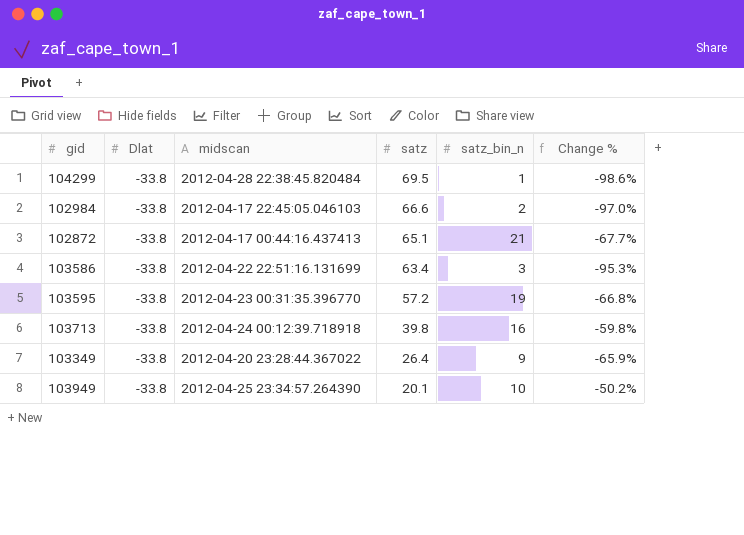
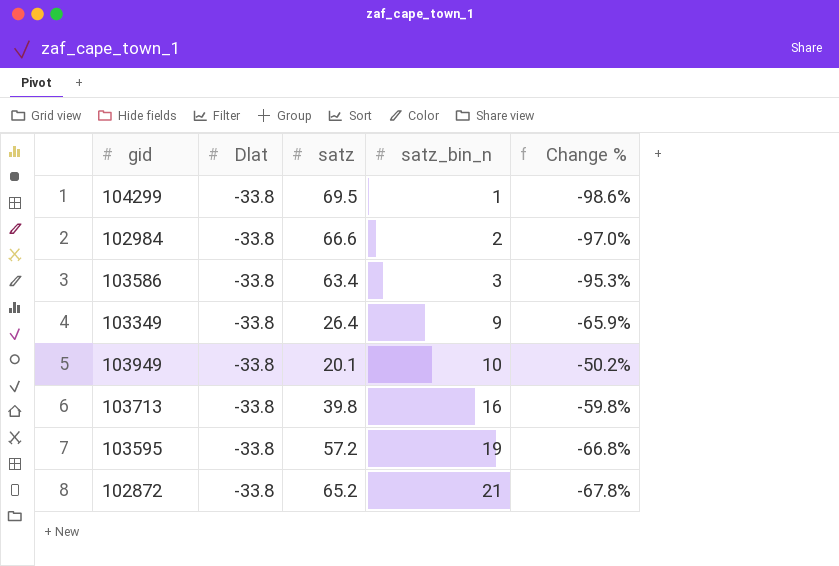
row order: satz descending -> satz_bin_n ascending
column midscan | position: 3 -> none
102872 | satz: 65.1 -> 65.2
102872 | Change %: -67.7% -> -67.8%

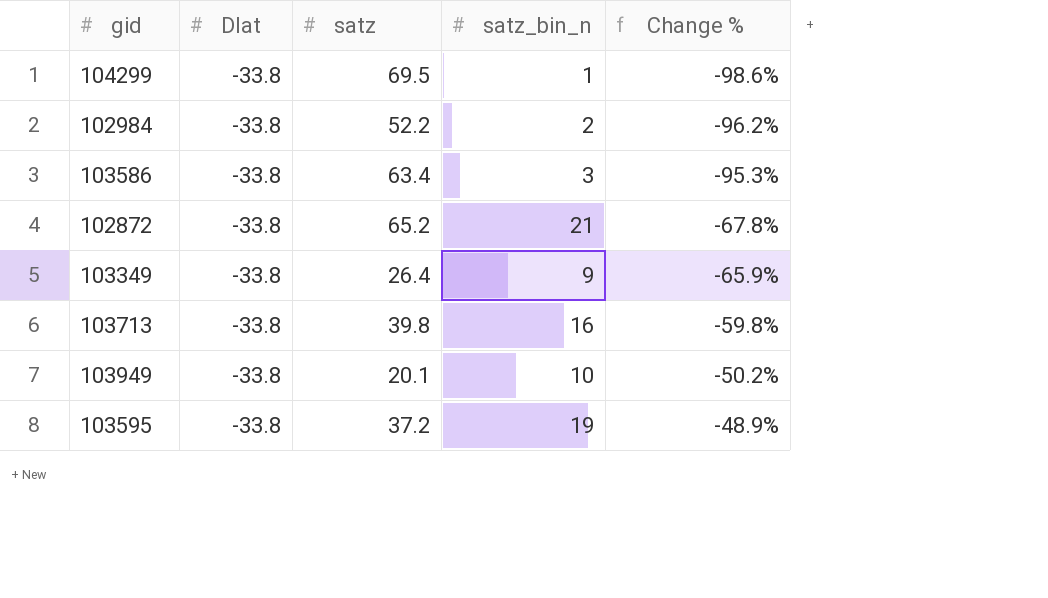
row order: satz_bin_n ascending -> Change % ascending
102984 | satz: 66.6 -> 52.2
102984 | Change %: -97.0% -> -96.2%
103595 | satz: 57.2 -> 37.2
103595 | Change %: -66.8% -> -48.9%

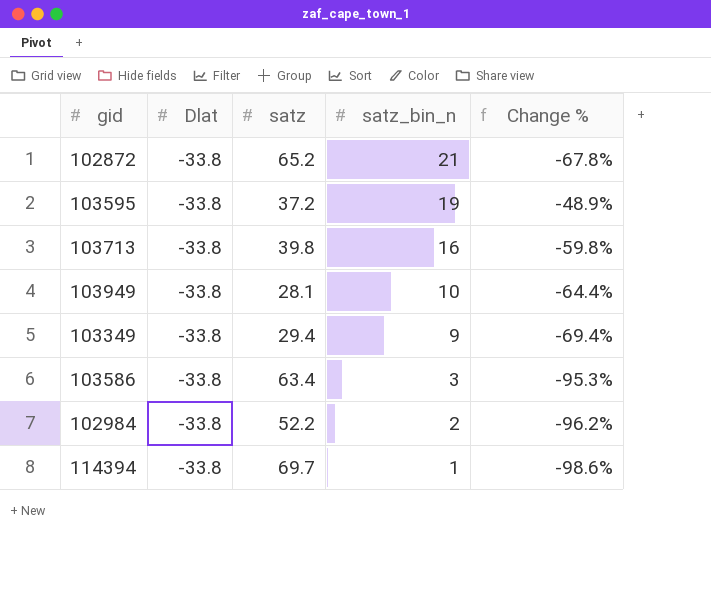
row order: Change % ascending -> satz_bin_n descending
row 104299: -33.8 | 69.5 | 1 | -98.6% -> none
103949 | satz: 20.1 -> 28.1
103949 | Change %: -50.2% -> -64.4%
103349 | satz: 26.4 -> 29.4
103349 | Change %: -65.9% -> -69.4%
row 114394: none -> -33.8 | 69.7 | 1 | -98.6%

